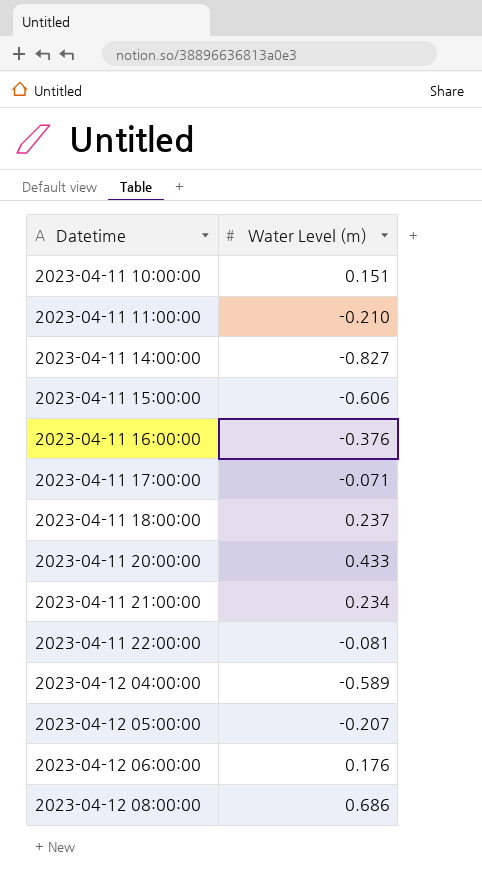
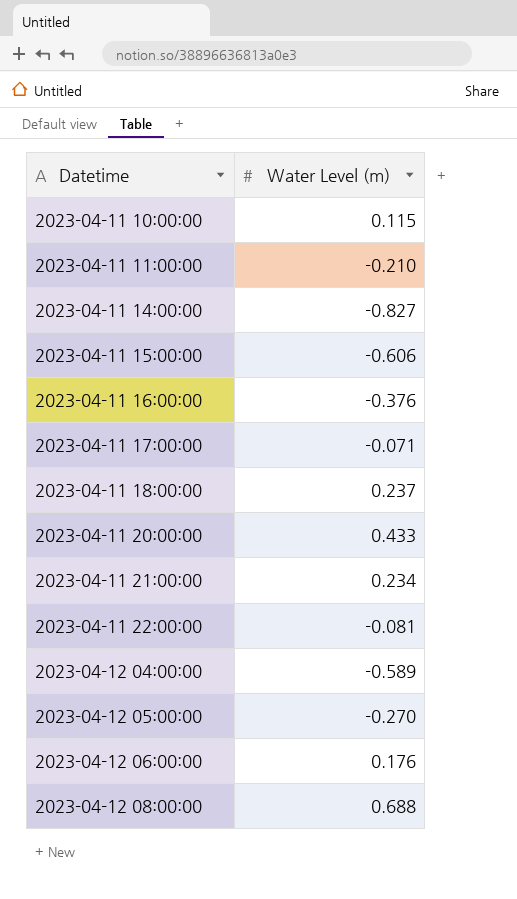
2023-04-11 10:00:00 | Water Level (m): 0.151 -> 0.115
2023-04-12 05:00:00 | Water Level (m): -0.207 -> -0.270
2023-04-12 08:00:00 | Water Level (m): 0.686 -> 0.688

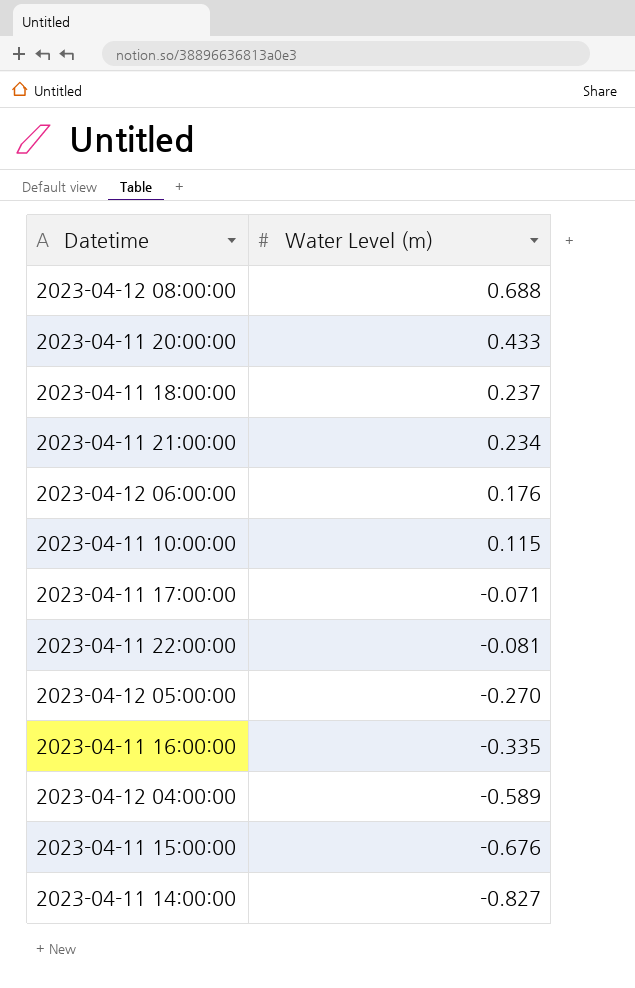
row order: Datetime ascending -> Water Level (m) descending
row 2023-04-11 11:00:00: -0.210 -> none
2023-04-11 16:00:00 | Water Level (m): -0.376 -> -0.335
2023-04-11 15:00:00 | Water Level (m): -0.606 -> -0.676

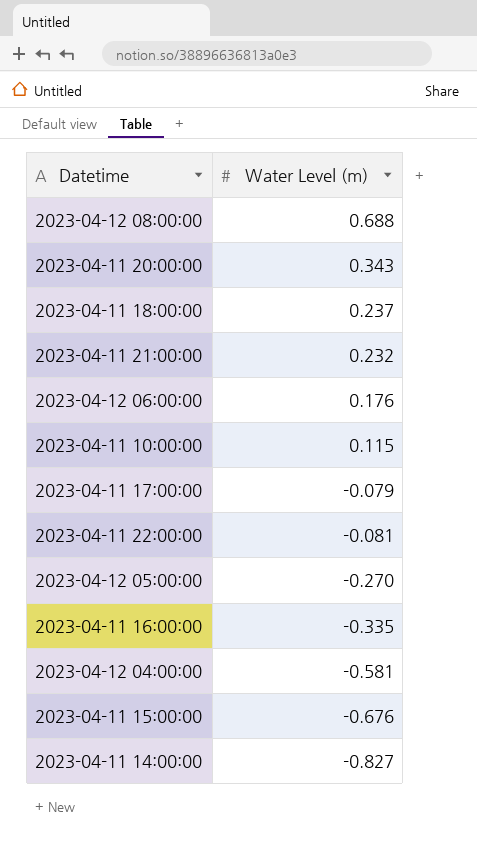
2023-04-11 20:00:00 | Water Level (m): 0.433 -> 0.343
2023-04-11 21:00:00 | Water Level (m): 0.234 -> 0.232
2023-04-11 17:00:00 | Water Level (m): -0.071 -> -0.079
2023-04-12 04:00:00 | Water Level (m): -0.589 -> -0.581

